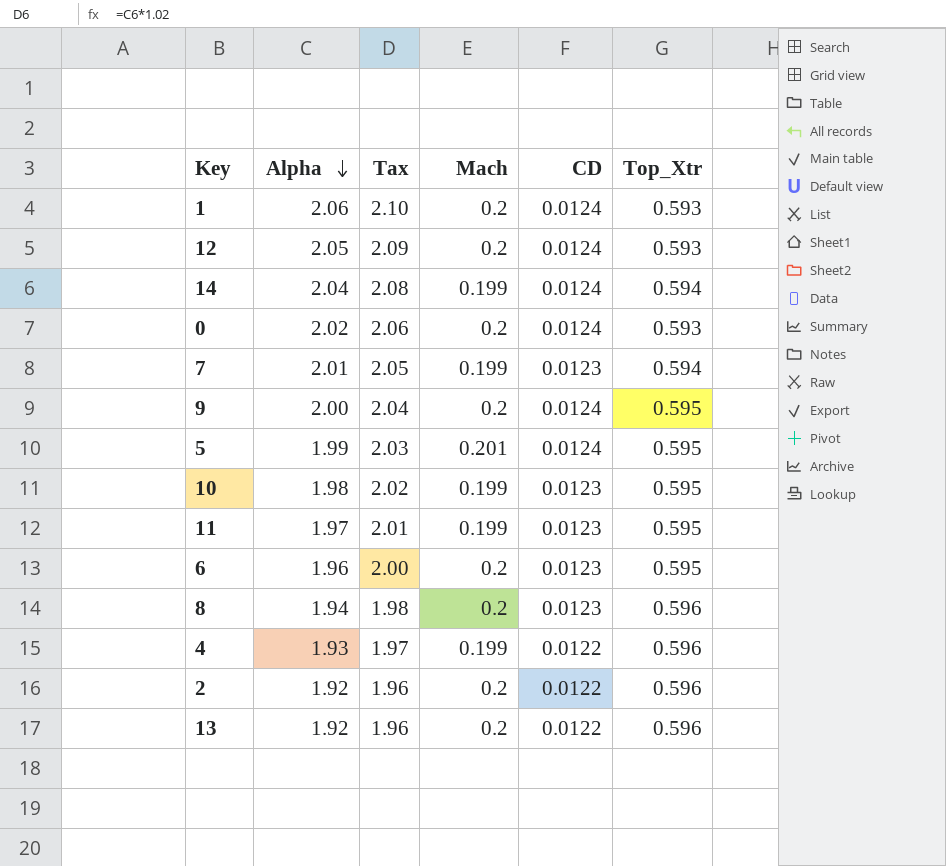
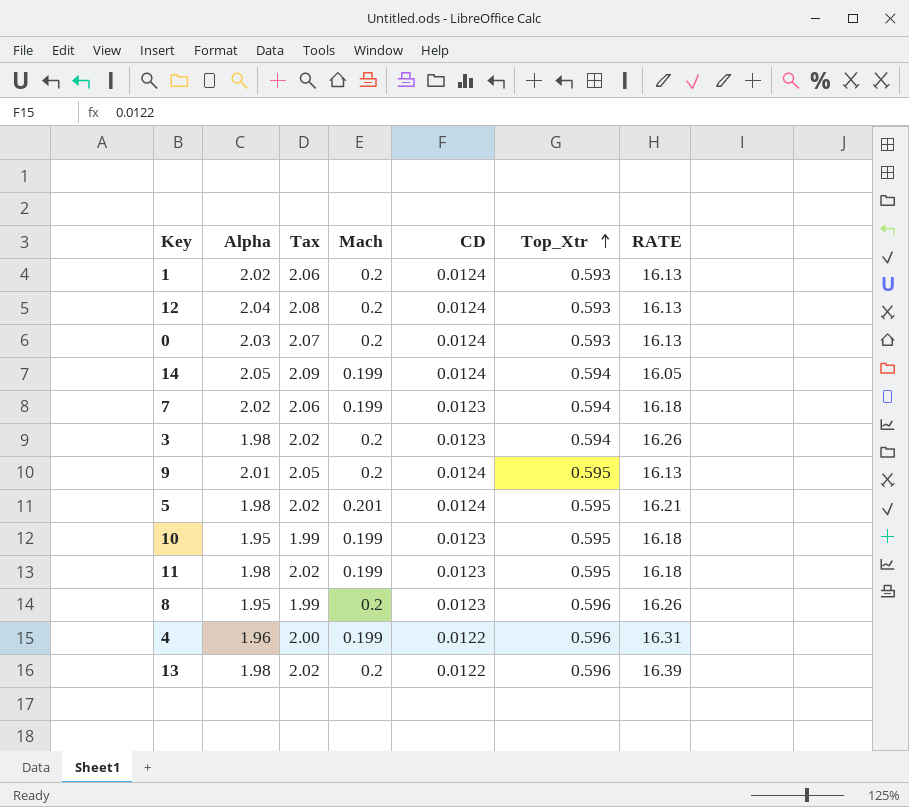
row order: Alpha descending -> Top_Xtr ascending
column RATE | formula: none -> [Mach] / [CD]
row 6: 1.96 | 2.00 | 0.2 | 0.0123 | 0.595 -> none
row 2: 1.92 | 1.96 | 0.2 | 0.0122 | 0.596 -> none
1 | Alpha: 2.06 -> 2.02
1 | Tax: 2.10 -> 2.06
12 | Alpha: 2.05 -> 2.04
12 | Tax: 2.09 -> 2.08
0 | Alpha: 2.02 -> 2.03
0 | Tax: 2.06 -> 2.07
14 | Alpha: 2.04 -> 2.05
14 | Tax: 2.08 -> 2.09
7 | Alpha: 2.01 -> 2.02
7 | Tax: 2.05 -> 2.06
row 3: none -> 1.98 | 2.02 | 0.2 | 0.0123 | 0.594 | 16.26
9 | Alpha: 2.00 -> 2.01
9 | Tax: 2.04 -> 2.05
5 | Alpha: 1.99 -> 1.98
5 | Tax: 2.03 -> 2.02
10 | Alpha: 1.98 -> 1.95
10 | Tax: 2.02 -> 1.99
11 | Alpha: 1.97 -> 1.98
11 | Tax: 2.01 -> 2.02
8 | Alpha: 1.94 -> 1.95
8 | Tax: 1.98 -> 1.99
4 | Alpha: 1.93 -> 1.96
4 | Tax: 1.97 -> 2.00
13 | Alpha: 1.92 -> 1.98
13 | Tax: 1.96 -> 2.02

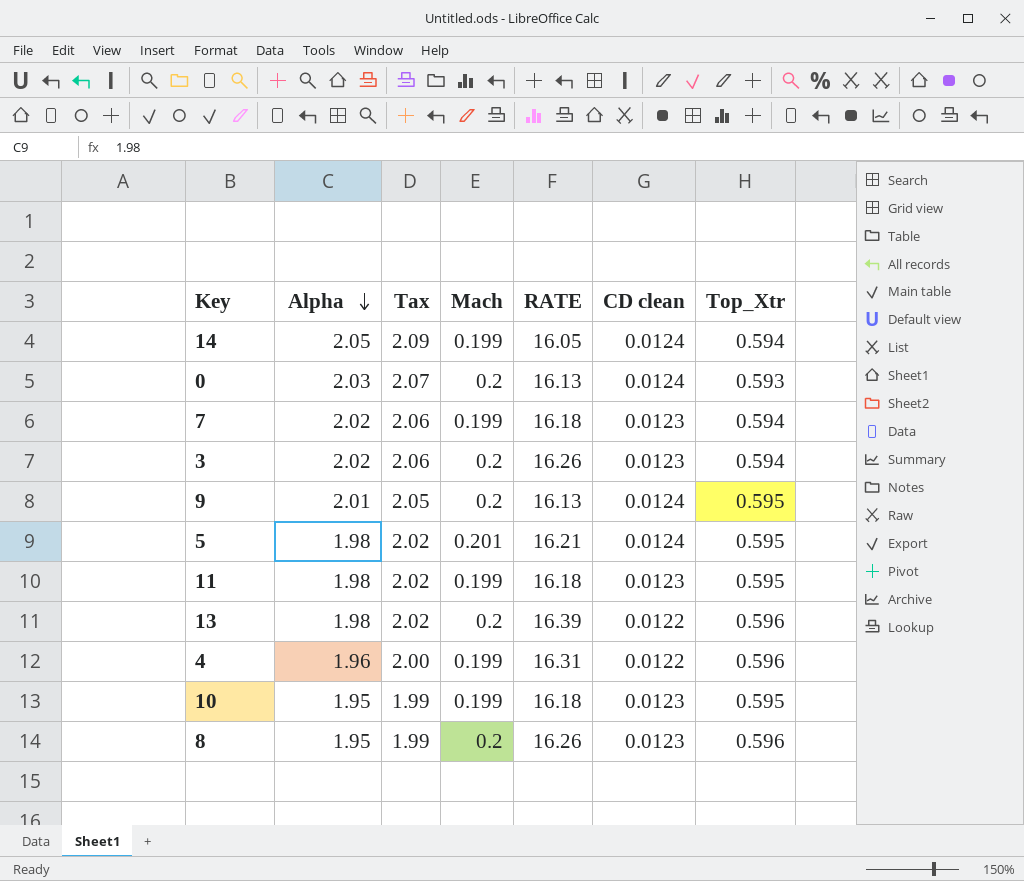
row order: Top_Xtr ascending -> Alpha descending
column RATE | position: 7 -> 5
column name: CD -> CD clean
row 1: 2.02 | 2.06 | 0.2 | 0.0124 | 0.593 | 16.13 -> none
row 12: 2.04 | 2.08 | 0.2 | 0.0124 | 0.593 | 16.13 -> none
3 | Alpha: 1.98 -> 2.02
3 | Tax: 2.02 -> 2.06

